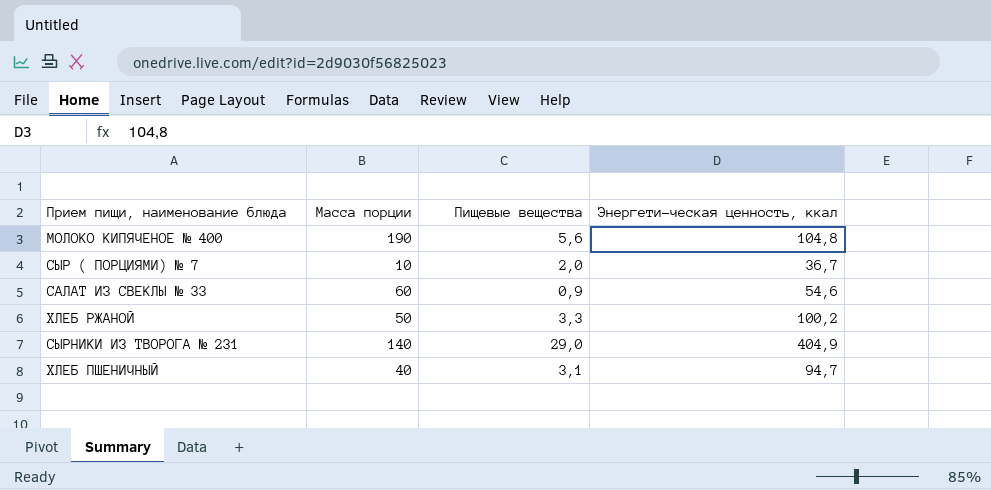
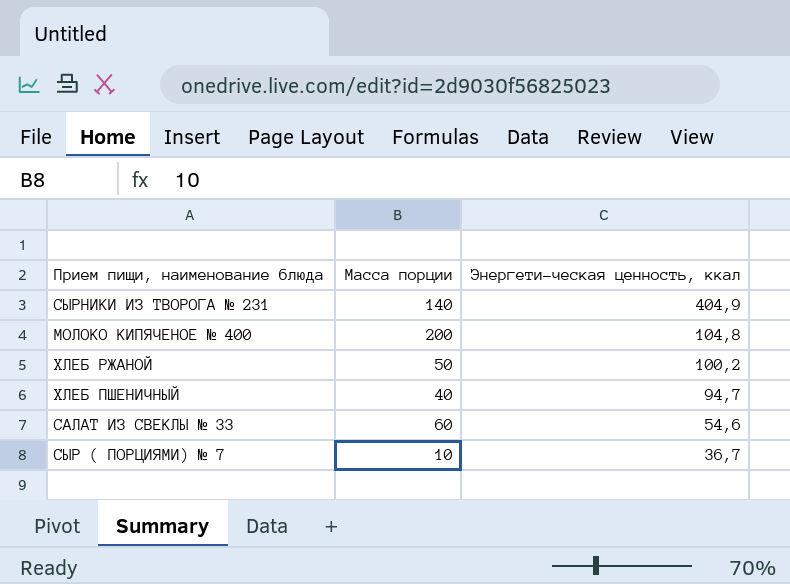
row order: none -> Энергети-ческая ценность, ккал descending
column Пищевые вещества | position: 3 -> none
МОЛОКО КИПЯЧЕНОЕ № 400 | Масса порции: 190 -> 200

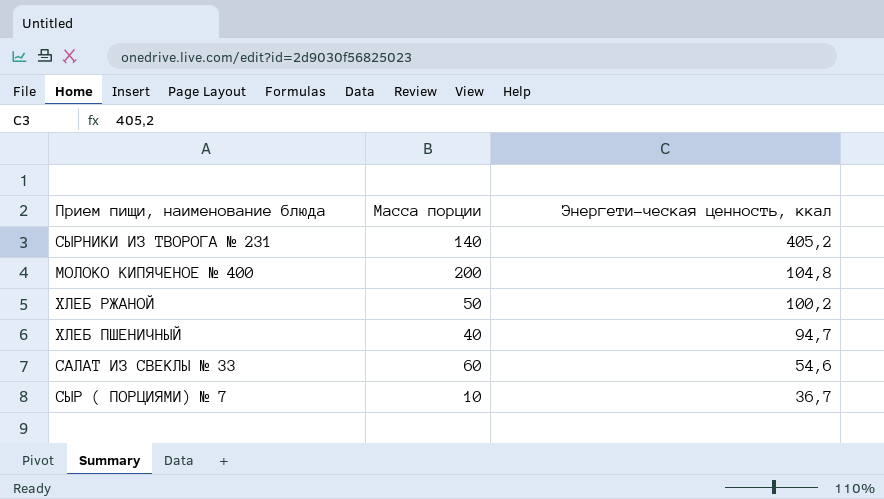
СЫРНИКИ ИЗ ТВОРОГА № 231 | Энергети-ческая ценность, ккал: 404,9 -> 405,2

